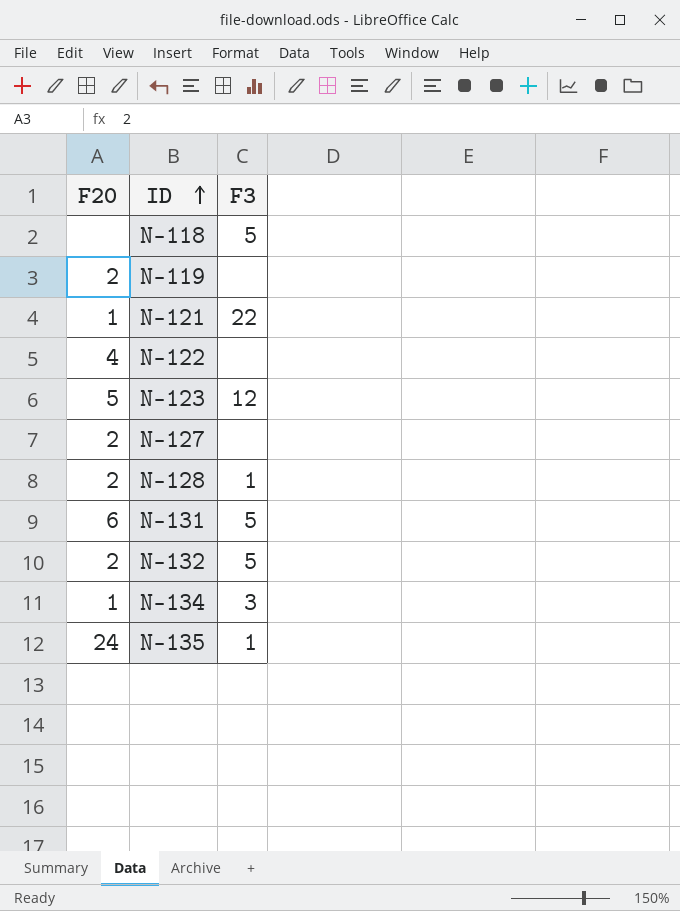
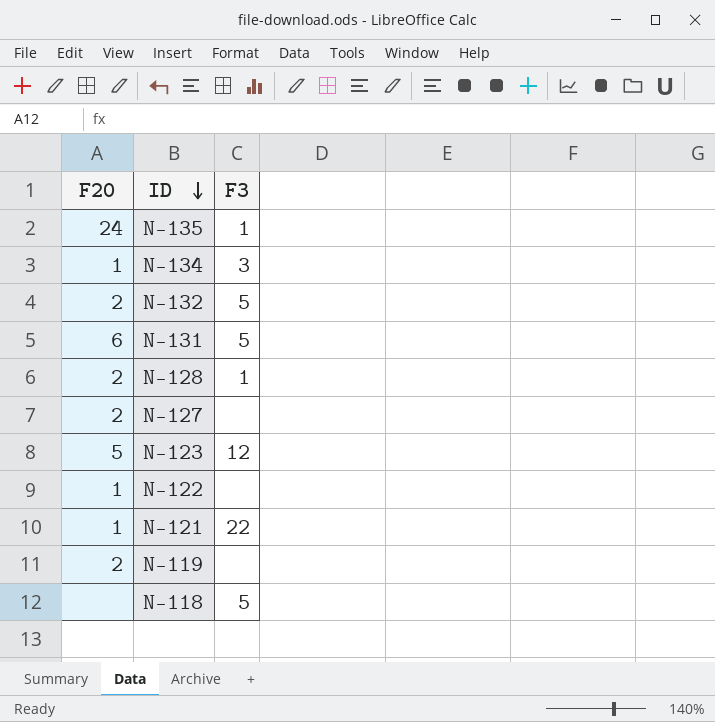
row order: ID ascending -> ID descending
N-122 | F20: 4 -> 1

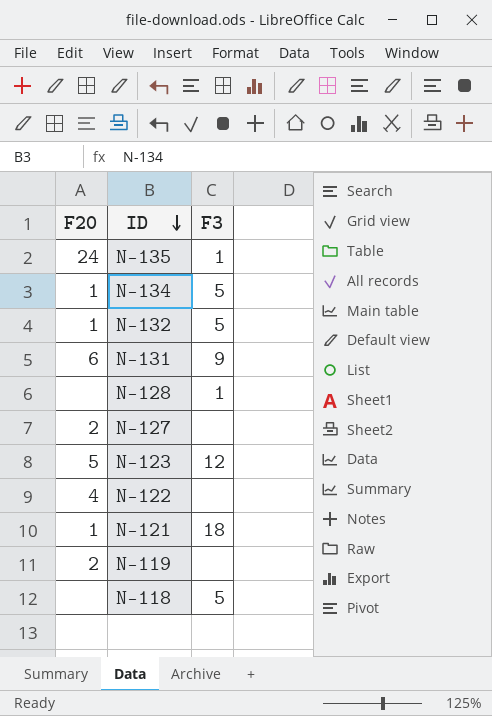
N-134 | F3: 3 -> 5
N-132 | F20: 2 -> 1
N-131 | F3: 5 -> 9
N-128 | F20: 2 -> none
N-122 | F20: 1 -> 4
N-121 | F3: 22 -> 18

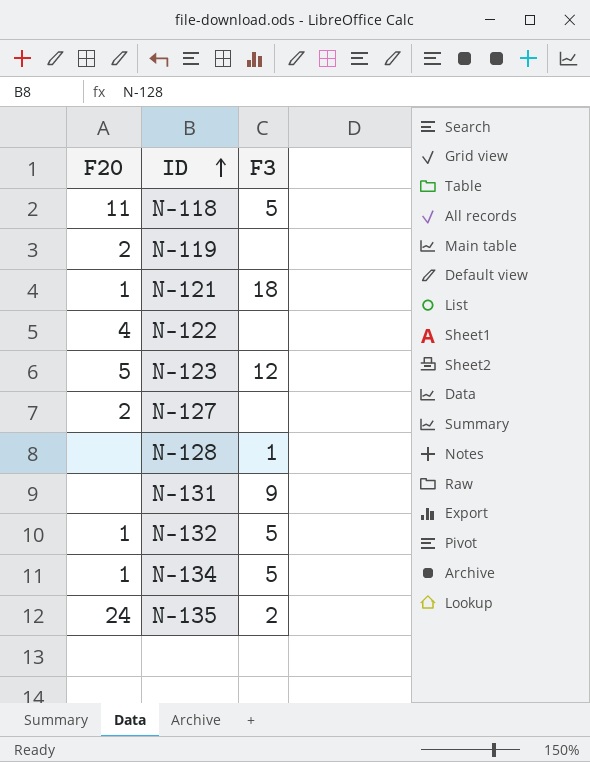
row order: ID descending -> ID ascending
N-118 | F20: none -> 11
N-131 | F20: 6 -> none
N-135 | F3: 1 -> 2

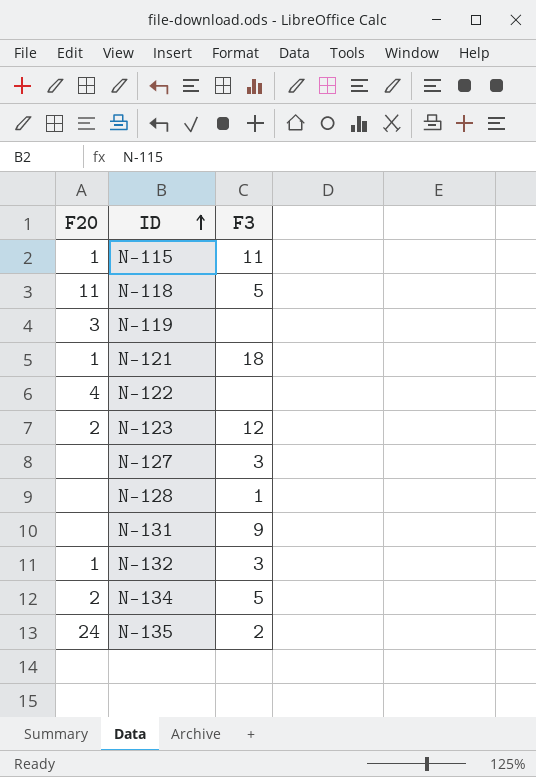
row N-115: none -> 1 | 11
N-119 | F20: 2 -> 3
N-123 | F20: 5 -> 2
N-127 | F20: 2 -> none
N-127 | F3: none -> 3
N-132 | F3: 5 -> 3
N-134 | F20: 1 -> 2

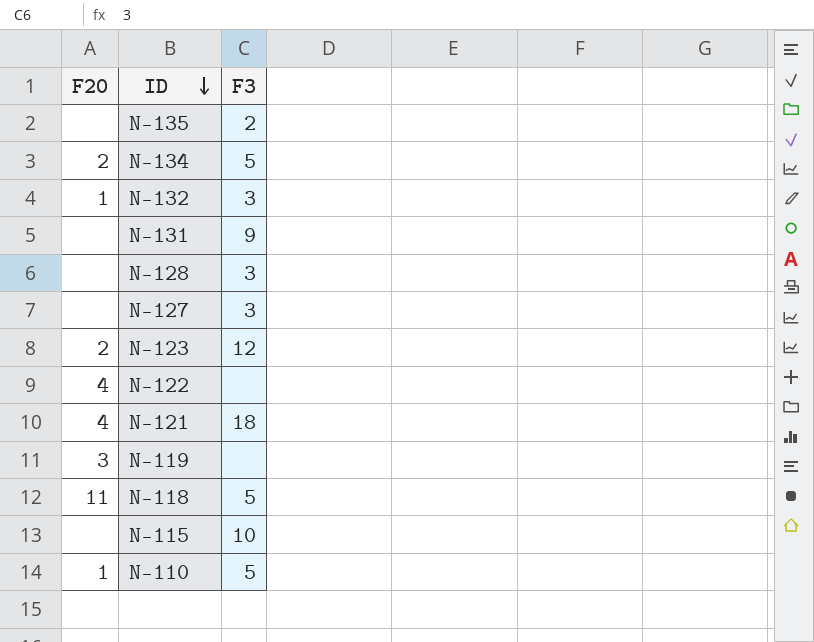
row order: ID ascending -> ID descending
N-135 | F20: 24 -> none
N-128 | F3: 1 -> 3
N-121 | F20: 1 -> 4
N-115 | F20: 1 -> none
N-115 | F3: 11 -> 10
row N-110: none -> 1 | 5

